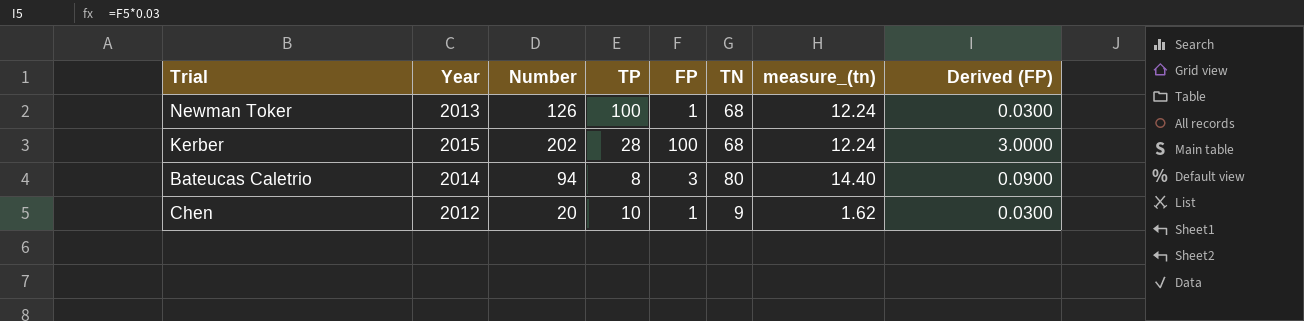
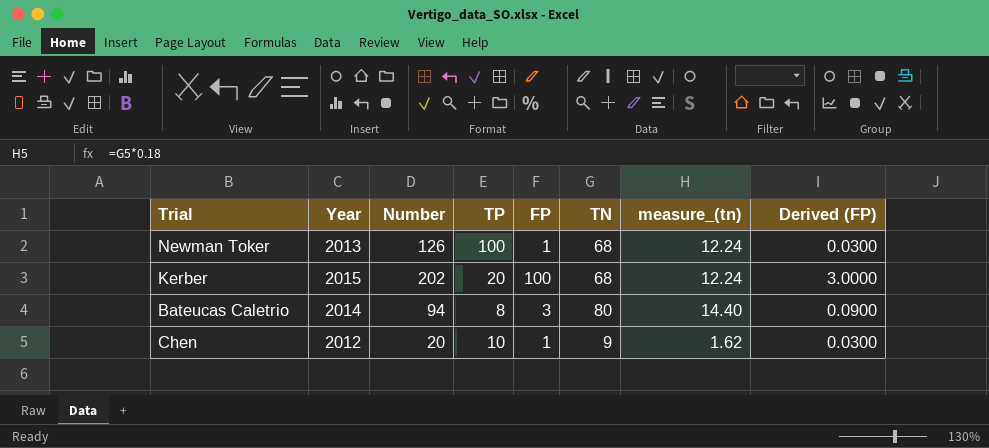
Kerber | TP: 28 -> 20

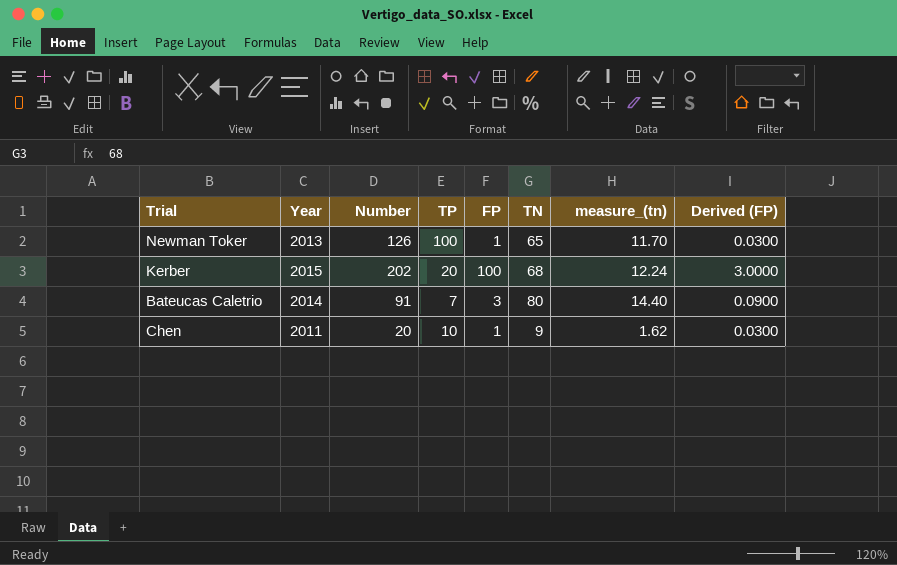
Newman Toker | TN: 68 -> 65
Newman Toker | measure_(tn): 12.24 -> 11.70
Bateucas Caletrio | Number: 94 -> 91
Bateucas Caletrio | TP: 8 -> 7
Chen | Year: 2012 -> 2011

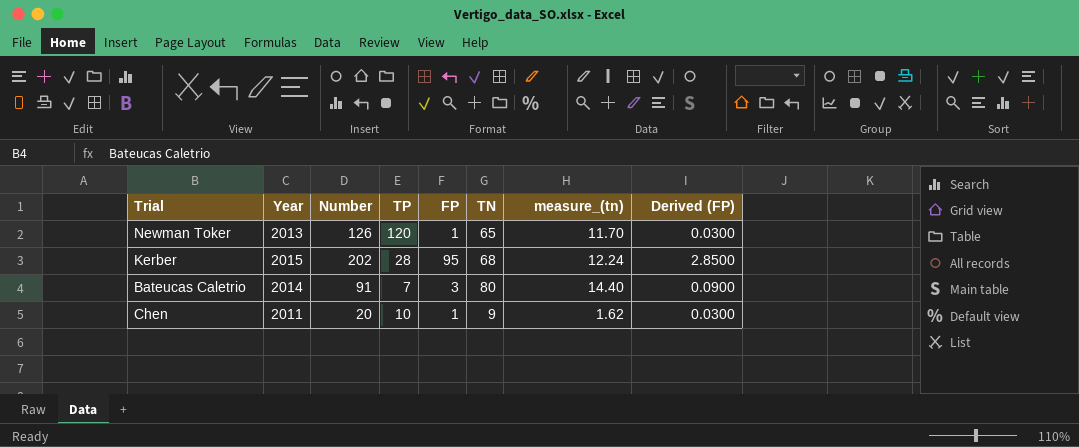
Newman Toker | TP: 100 -> 120
Kerber | TP: 20 -> 28
Kerber | FP: 100 -> 95
Kerber | Derived (FP): 3.0000 -> 2.8500

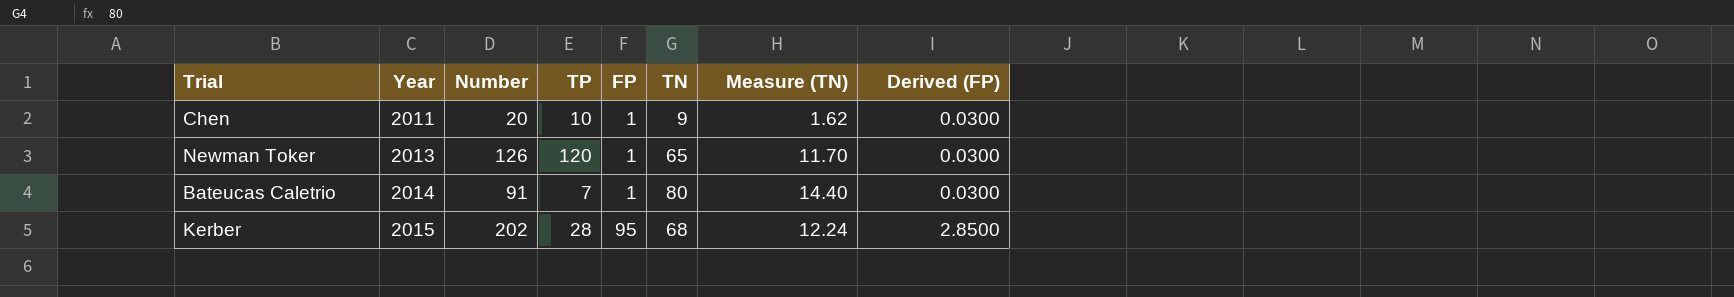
row order: none -> Year ascending
column name: measure_(tn) -> Measure (TN)
Bateucas Caletrio | FP: 3 -> 1
Bateucas Caletrio | Derived (FP): 0.0900 -> 0.0300

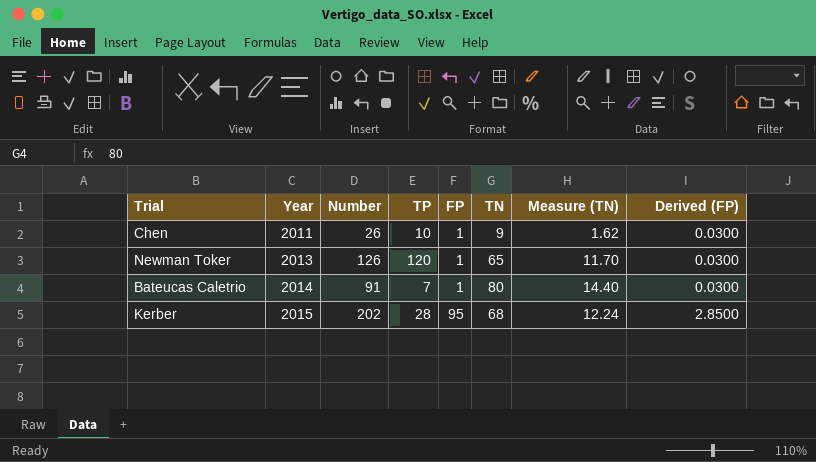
Chen | Number: 20 -> 26

